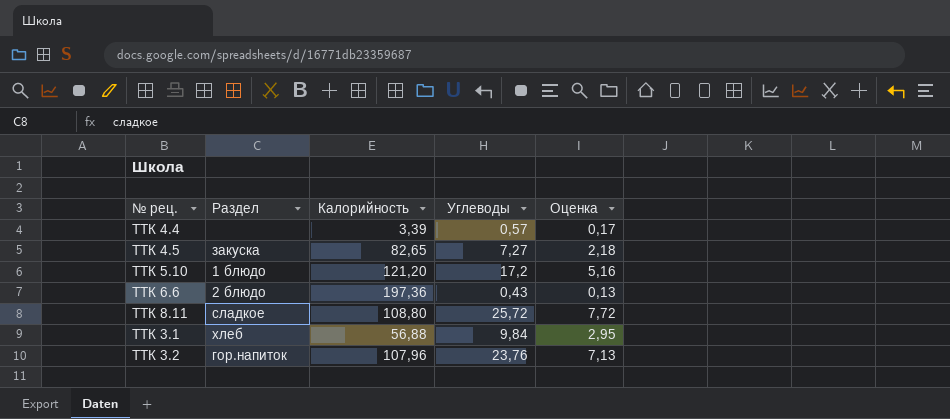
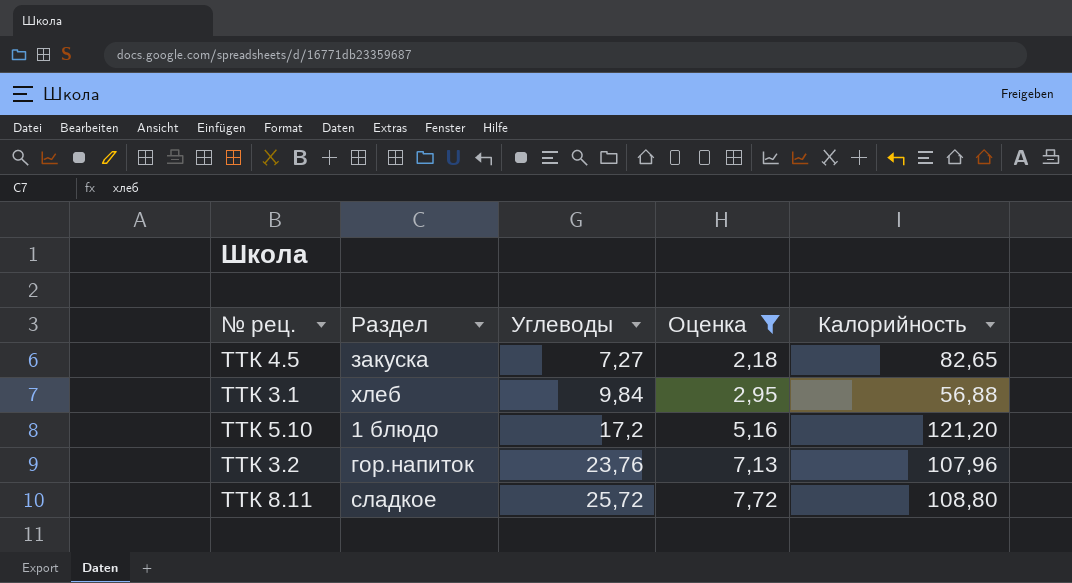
filter: none -> Оценка >= 2,18
row order: none -> Углеводы ascending
column Калорийность | position: 3 -> 5

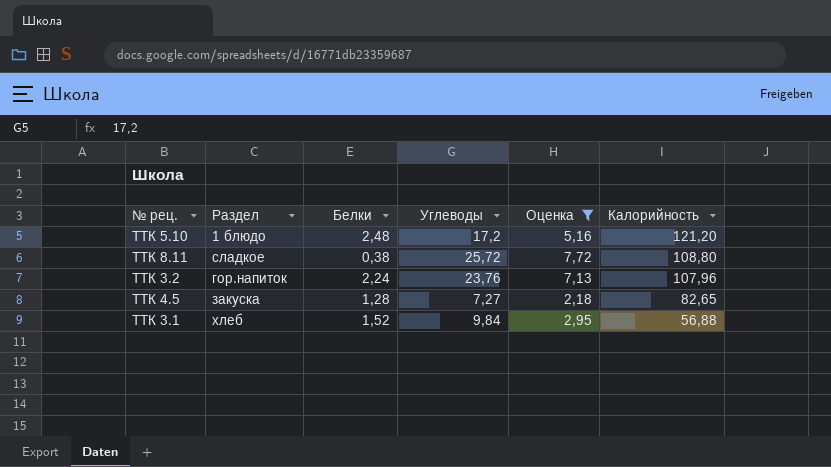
row order: Углеводы ascending -> Калорийность descending
column Белки | position: none -> 3

